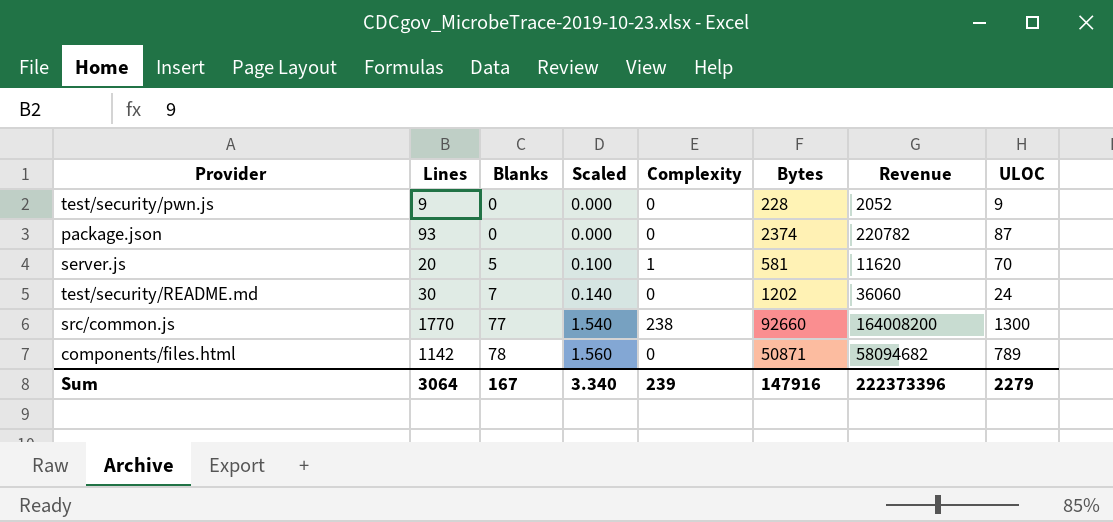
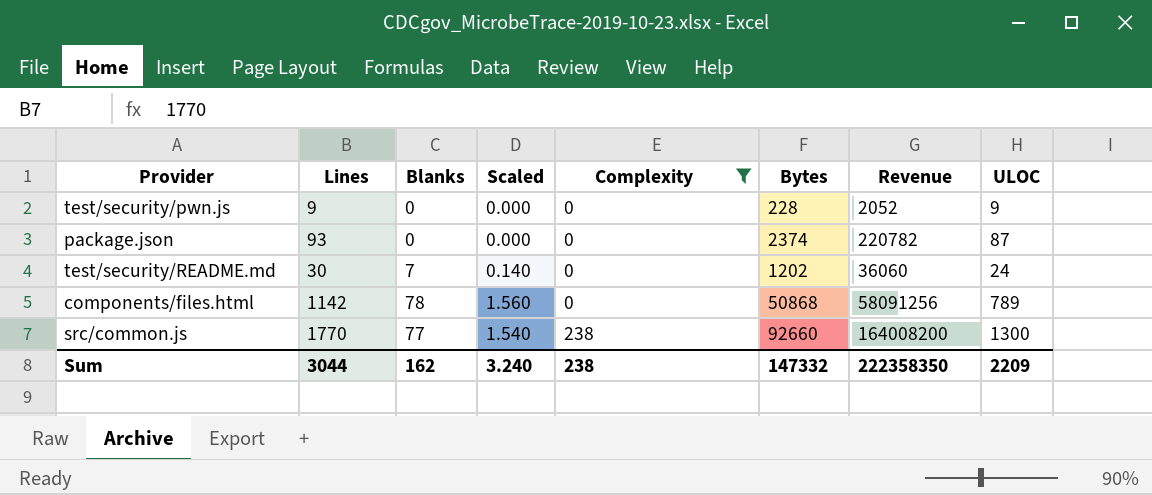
filter: none -> Complexity != 1
row order: Blanks ascending -> Complexity ascending
components/files.html | Bytes: 50871 -> 50868
components/files.html | Revenue: 58094682 -> 58091256
Sum | Lines: 3064 -> 3044
Sum | Blanks: 167 -> 162
Sum | Scaled: 3.340 -> 3.240
Sum | Complexity: 239 -> 238
Sum | Bytes: 147916 -> 147332
Sum | Revenue: 222373396 -> 222358350
Sum | ULOC: 2279 -> 2209

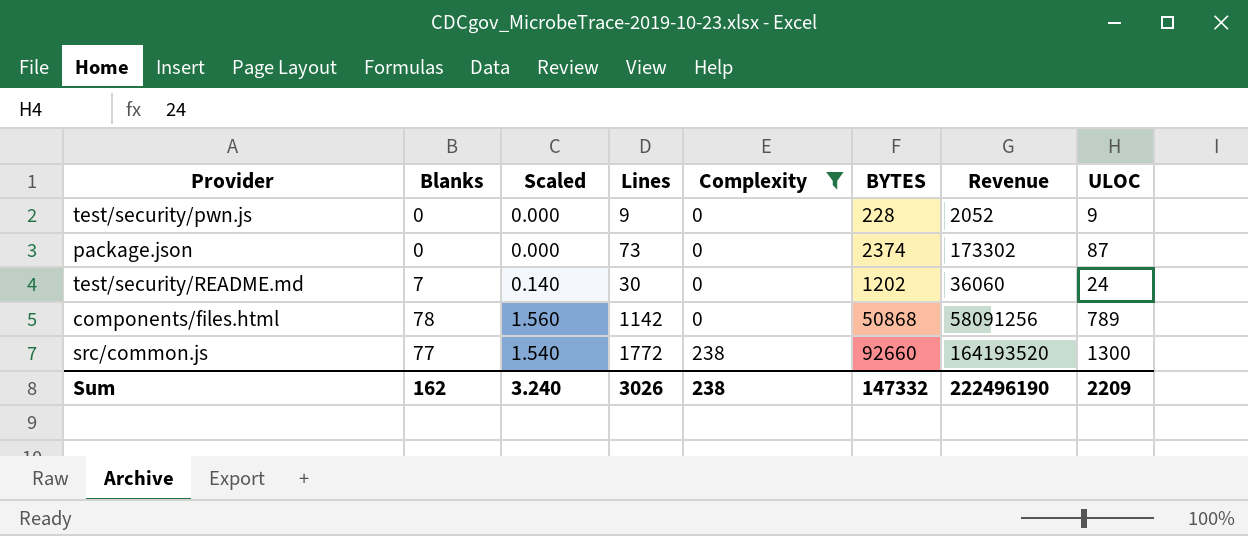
column Lines | position: 2 -> 4
column name: Bytes -> BYTES
package.json | Lines: 93 -> 73
package.json | Revenue: 220782 -> 173302
src/common.js | Lines: 1770 -> 1772
src/common.js | Revenue: 164008200 -> 164193520
Sum | Lines: 3044 -> 3026
Sum | Revenue: 222358350 -> 222496190

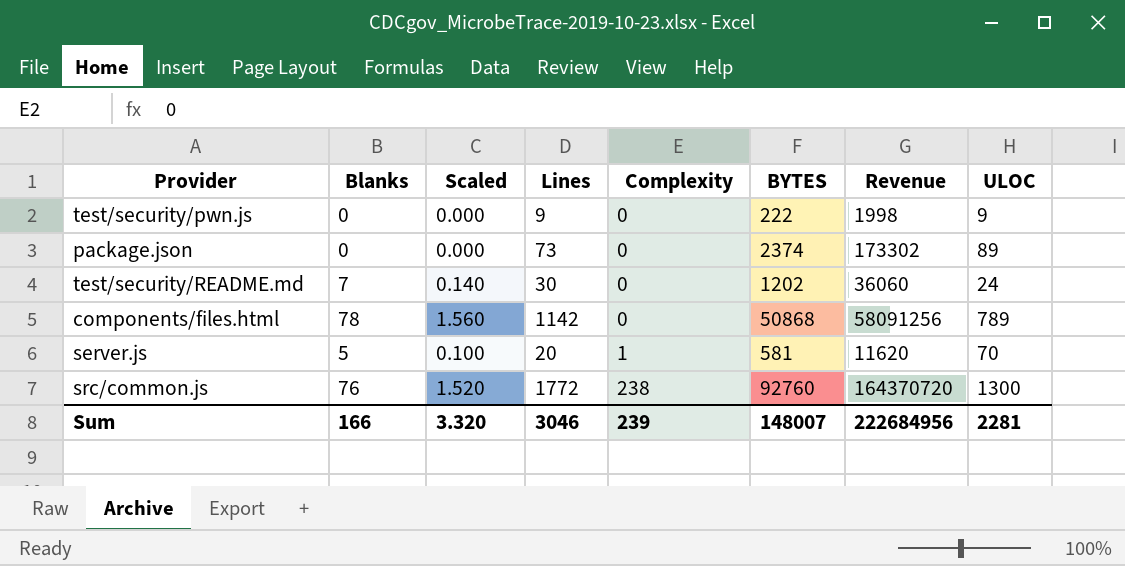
filter: Complexity != 1 -> none
test/security/pwn.js | BYTES: 228 -> 222
test/security/pwn.js | Revenue: 2052 -> 1998
package.json | ULOC: 87 -> 89
src/common.js | Blanks: 77 -> 76
src/common.js | Scaled: 1.540 -> 1.520
src/common.js | BYTES: 92660 -> 92760
src/common.js | Revenue: 164193520 -> 164370720
Sum | Blanks: 162 -> 166
Sum | Scaled: 3.240 -> 3.320
Sum | Lines: 3026 -> 3046
Sum | Complexity: 238 -> 239
Sum | BYTES: 147332 -> 148007
Sum | Revenue: 222496190 -> 222684956
Sum | ULOC: 2209 -> 2281

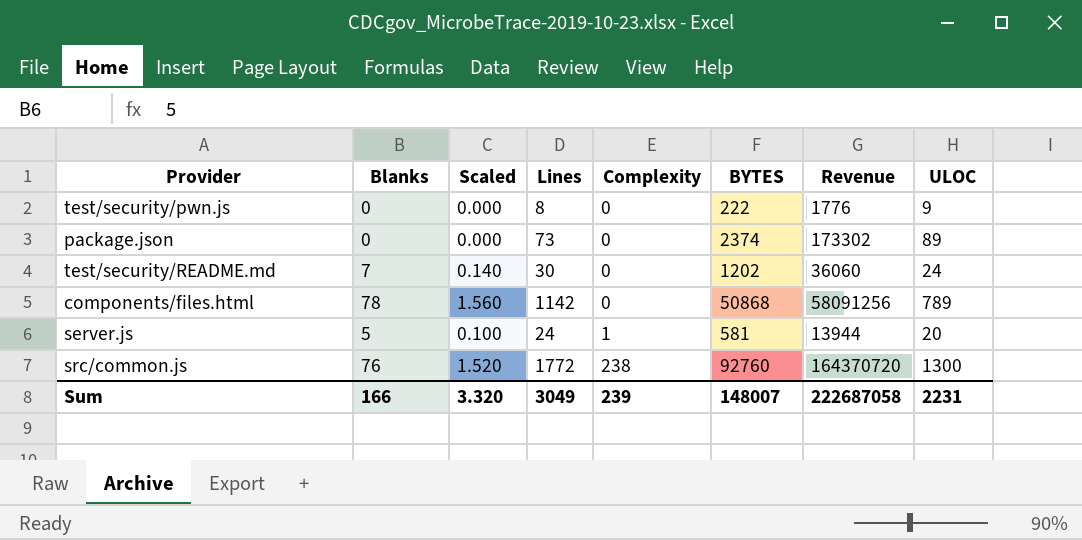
test/security/pwn.js | Lines: 9 -> 8
test/security/pwn.js | Revenue: 1998 -> 1776
server.js | Lines: 20 -> 24
server.js | Revenue: 11620 -> 13944
server.js | ULOC: 70 -> 20
Sum | Lines: 3046 -> 3049
Sum | Revenue: 222684956 -> 222687058
Sum | ULOC: 2281 -> 2231

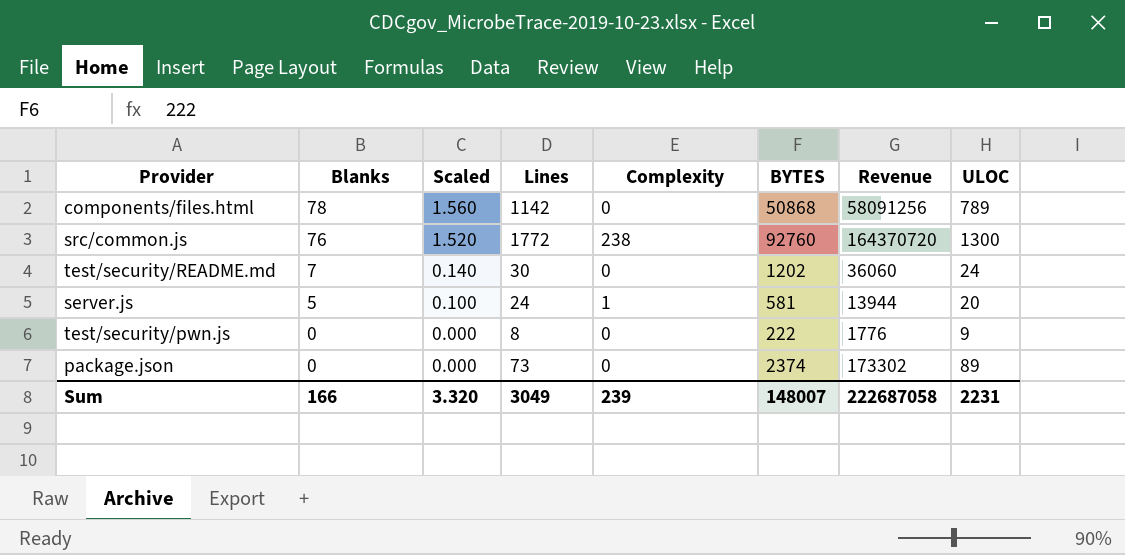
row order: Complexity ascending -> Blanks descending

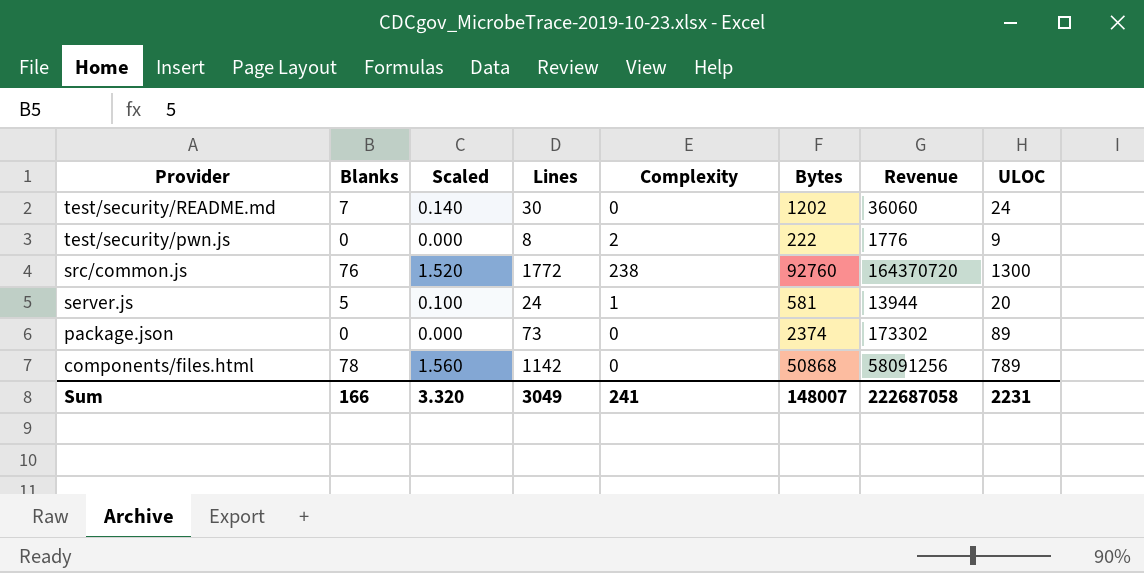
row order: Blanks descending -> Provider descending
column name: BYTES -> Bytes
test/security/pwn.js | Complexity: 0 -> 2
Sum | Complexity: 239 -> 241

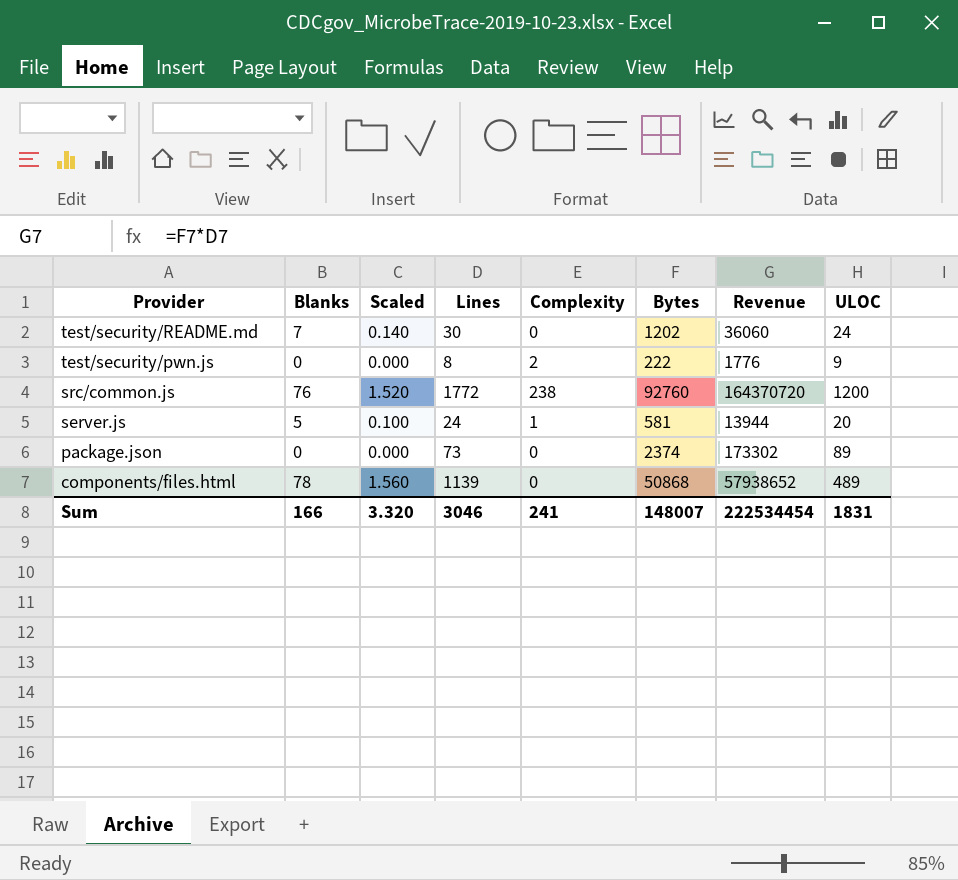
src/common.js | ULOC: 1300 -> 1200
components/files.html | Lines: 1142 -> 1139
components/files.html | Revenue: 58091256 -> 57938652
components/files.html | ULOC: 789 -> 489
Sum | Lines: 3049 -> 3046
Sum | Revenue: 222687058 -> 222534454
Sum | ULOC: 2231 -> 1831

